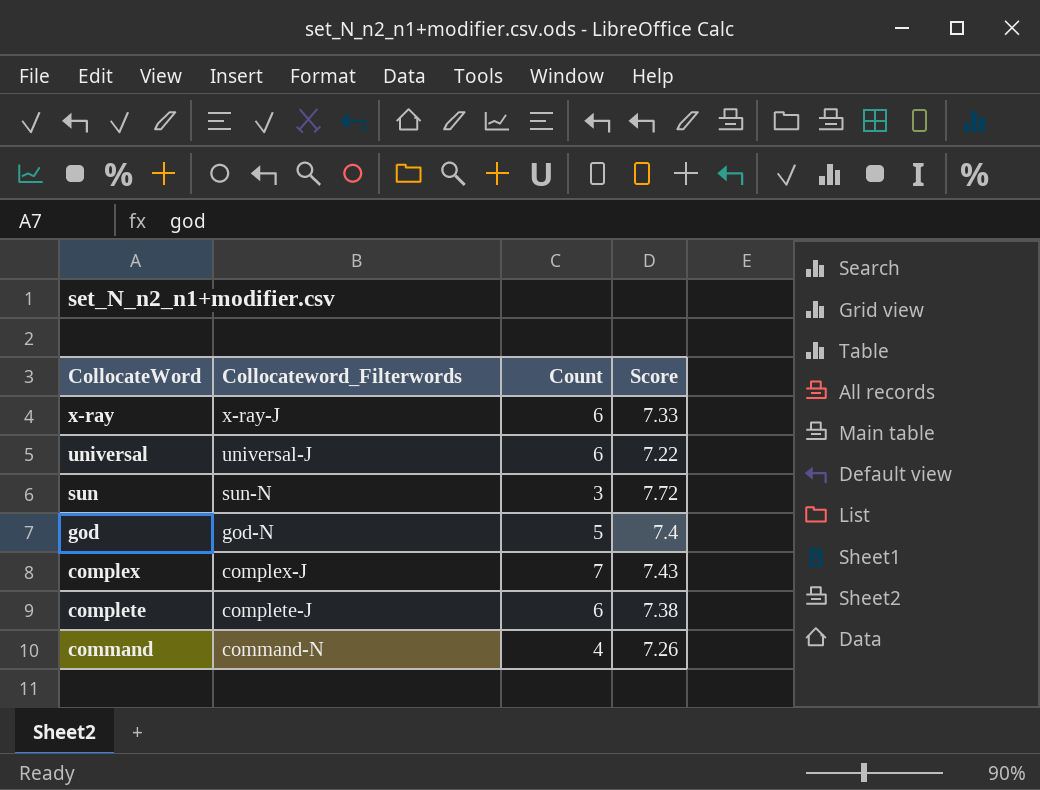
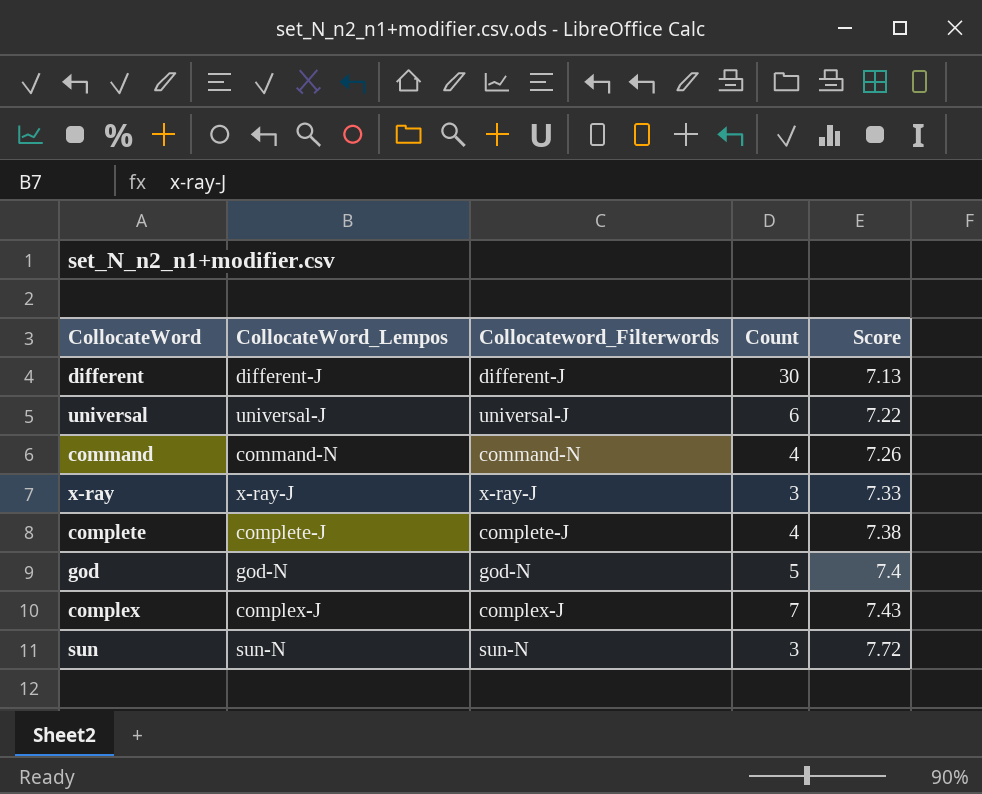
row order: CollocateWord descending -> Score ascending
column CollocateWord_Lempos | position: none -> 2
row different: none -> different-J | different-J | 30 | 7.13
x-ray | Count: 6 -> 3
complete | Count: 6 -> 4

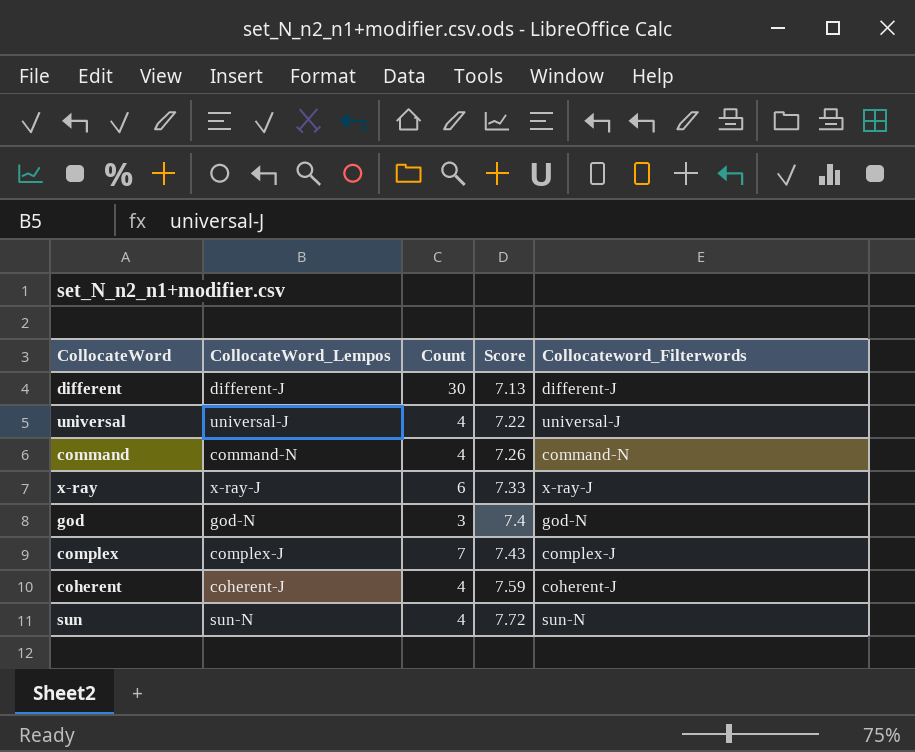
column Collocateword_Filterwords | position: 3 -> 5
row complete: complete-J | complete-J | 4 | 7.38 -> none
universal | Count: 6 -> 4
x-ray | Count: 3 -> 6
god | Count: 5 -> 3
row coherent: none -> coherent-J | 4 | 7.59 | coherent-J
sun | Count: 3 -> 4

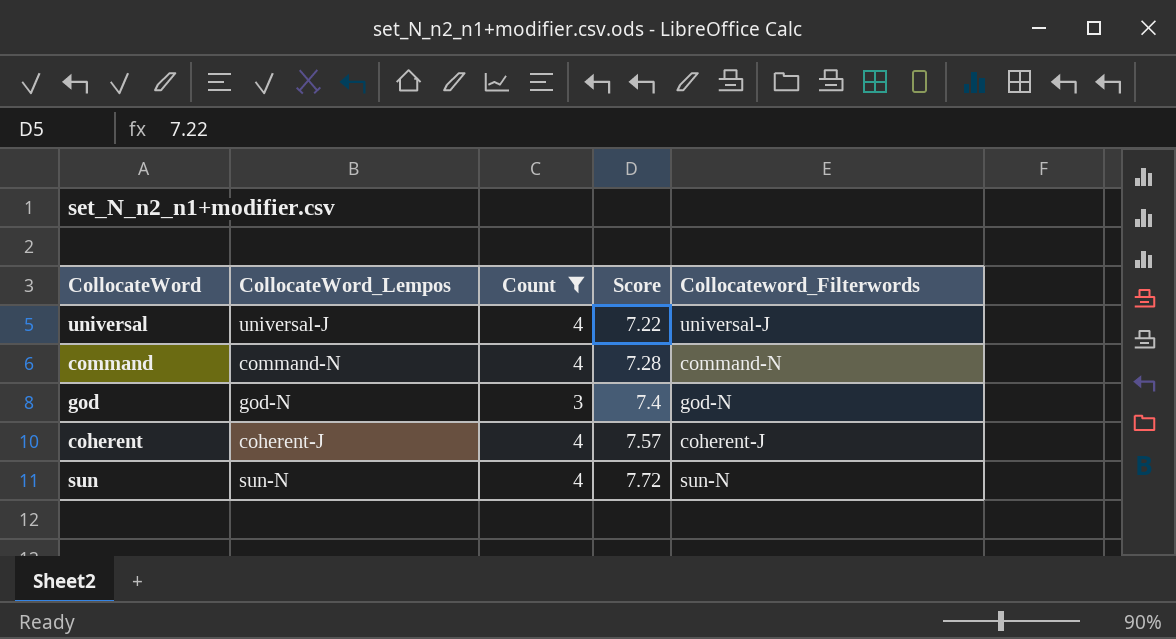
filter: none -> Count <= 4
command | Score: 7.26 -> 7.28
coherent | Score: 7.59 -> 7.57

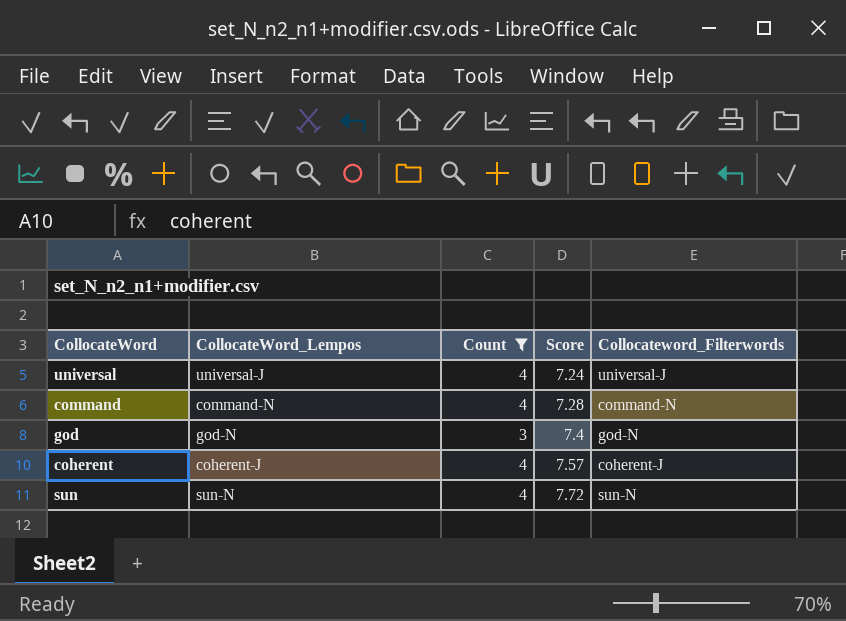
universal | Score: 7.22 -> 7.24

